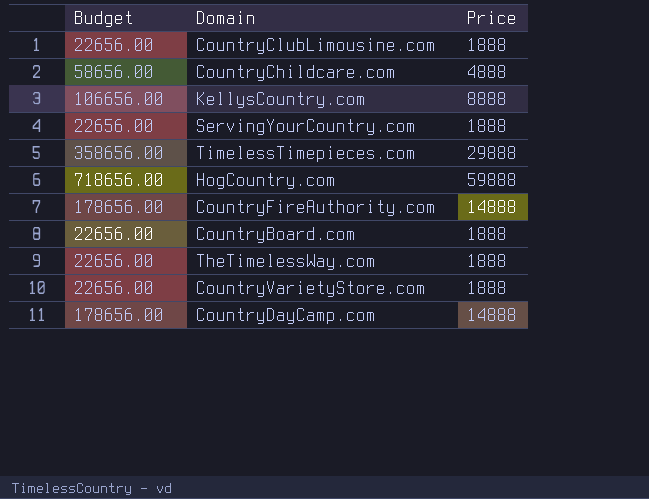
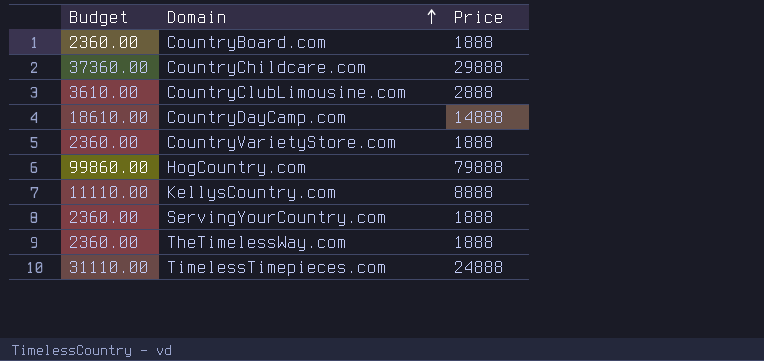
row order: none -> Domain ascending
column Budget | formula: [Price] * 12 -> [Price] * 1.25
row CountryFireAuthority.com: 178656.00 | 14888 -> none
CountryChildcare.com | Price: 4888 -> 29888
CountryClubLimousine.com | Price: 1888 -> 2888
HogCountry.com | Price: 59888 -> 79888
TimelessTimepieces.com | Price: 29888 -> 24888

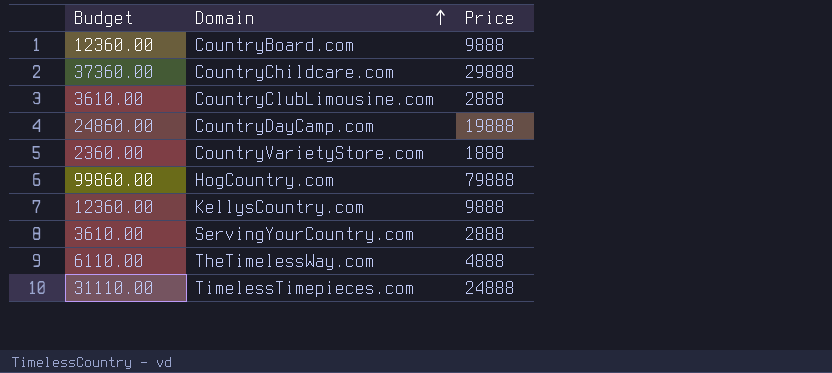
CountryBoard.com | Budget: 2360.00 -> 12360.00
CountryBoard.com | Price: 1888 -> 9888
CountryDayCamp.com | Budget: 18610.00 -> 24860.00
CountryDayCamp.com | Price: 14888 -> 19888
KellysCountry.com | Budget: 11110.00 -> 12360.00
KellysCountry.com | Price: 8888 -> 9888
ServingYourCountry.com | Budget: 2360.00 -> 3610.00
ServingYourCountry.com | Price: 1888 -> 2888
TheTimelessWay.com | Budget: 2360.00 -> 6110.00
TheTimelessWay.com | Price: 1888 -> 4888

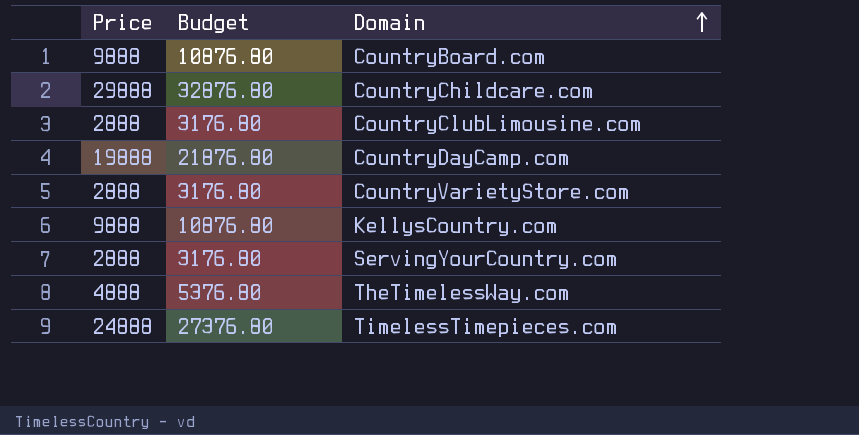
column Price | position: 3 -> 1
column Budget | formula: [Price] * 1.25 -> [Price] * 1.1
row HogCountry.com: 99860.00 | 79888 -> none
CountryVarietyStore.com | Price: 1888 -> 2888

